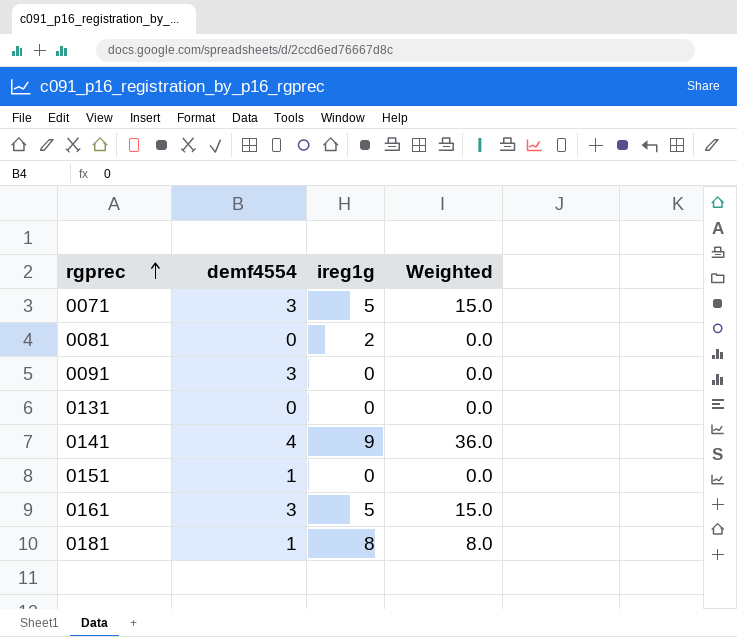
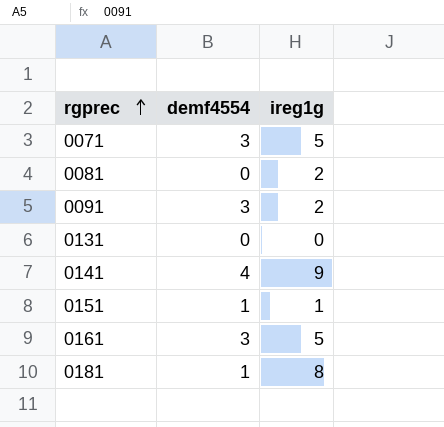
column Weighted | formula: [demf4554] * [ireg1g] -> none
0091 | ireg1g: 0 -> 2
0151 | ireg1g: 0 -> 1

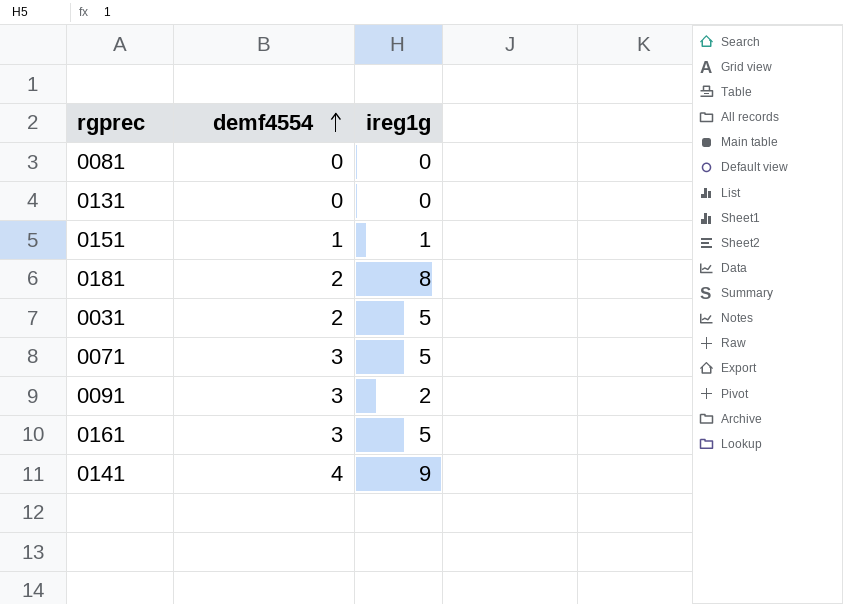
row order: rgprec ascending -> demf4554 ascending
0081 | ireg1g: 2 -> 0
0181 | demf4554: 1 -> 2
row 0031: none -> 2 | 5

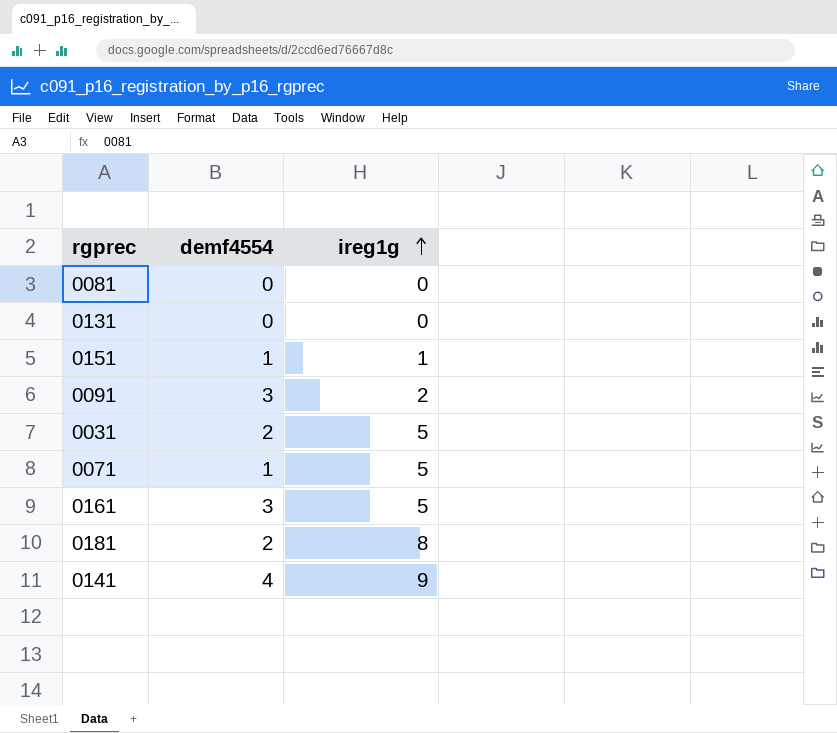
row order: demf4554 ascending -> ireg1g ascending
0071 | demf4554: 3 -> 1

